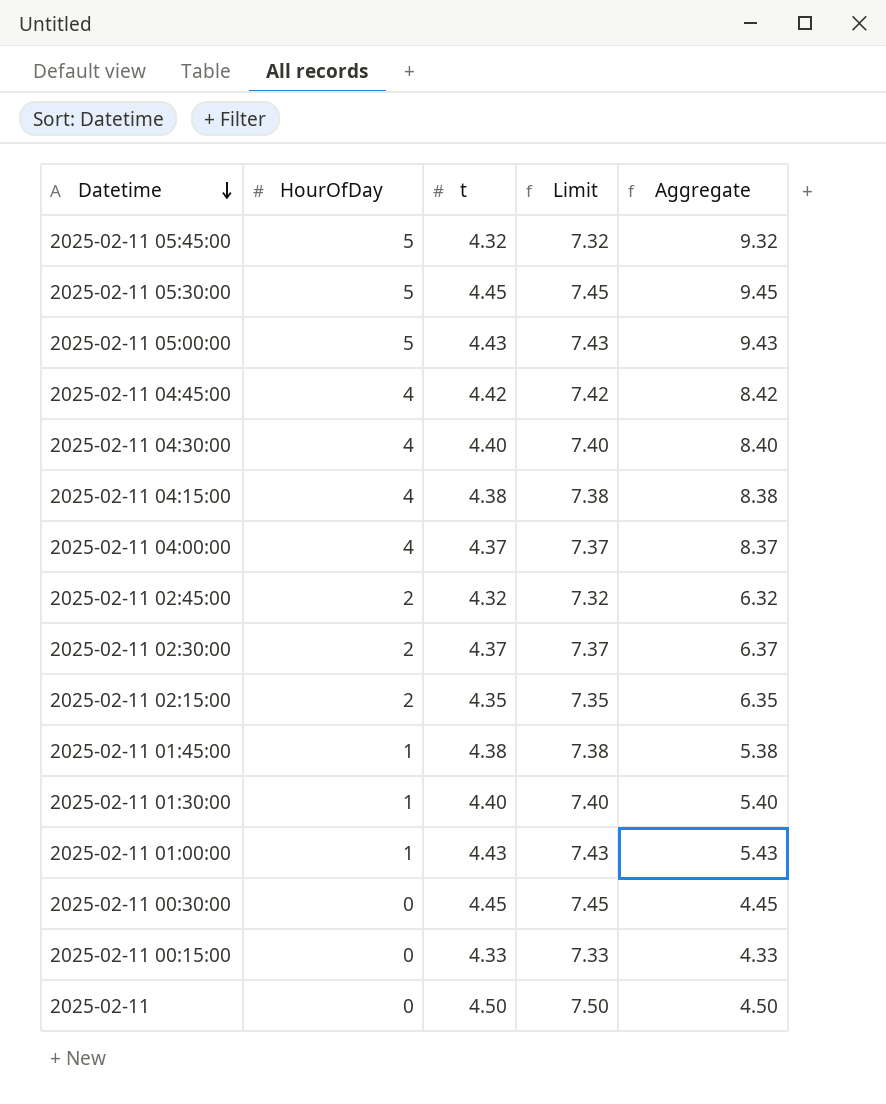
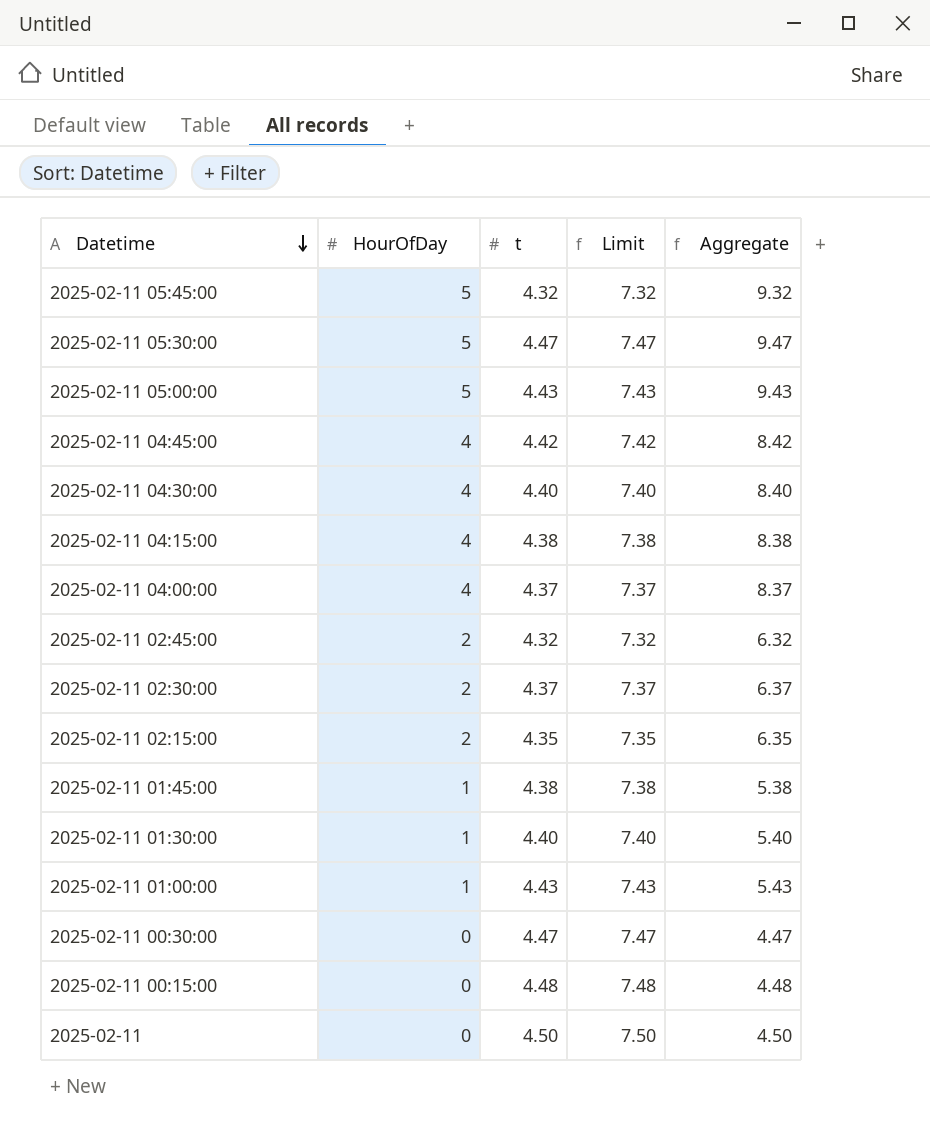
2025-02-11 05:30:00 | t: 4.45 -> 4.47
2025-02-11 05:30:00 | Limit: 7.45 -> 7.47
2025-02-11 05:30:00 | Aggregate: 9.45 -> 9.47
2025-02-11 00:30:00 | t: 4.45 -> 4.47
2025-02-11 00:30:00 | Limit: 7.45 -> 7.47
2025-02-11 00:30:00 | Aggregate: 4.45 -> 4.47
2025-02-11 00:15:00 | t: 4.33 -> 4.48
2025-02-11 00:15:00 | Limit: 7.33 -> 7.48
2025-02-11 00:15:00 | Aggregate: 4.33 -> 4.48

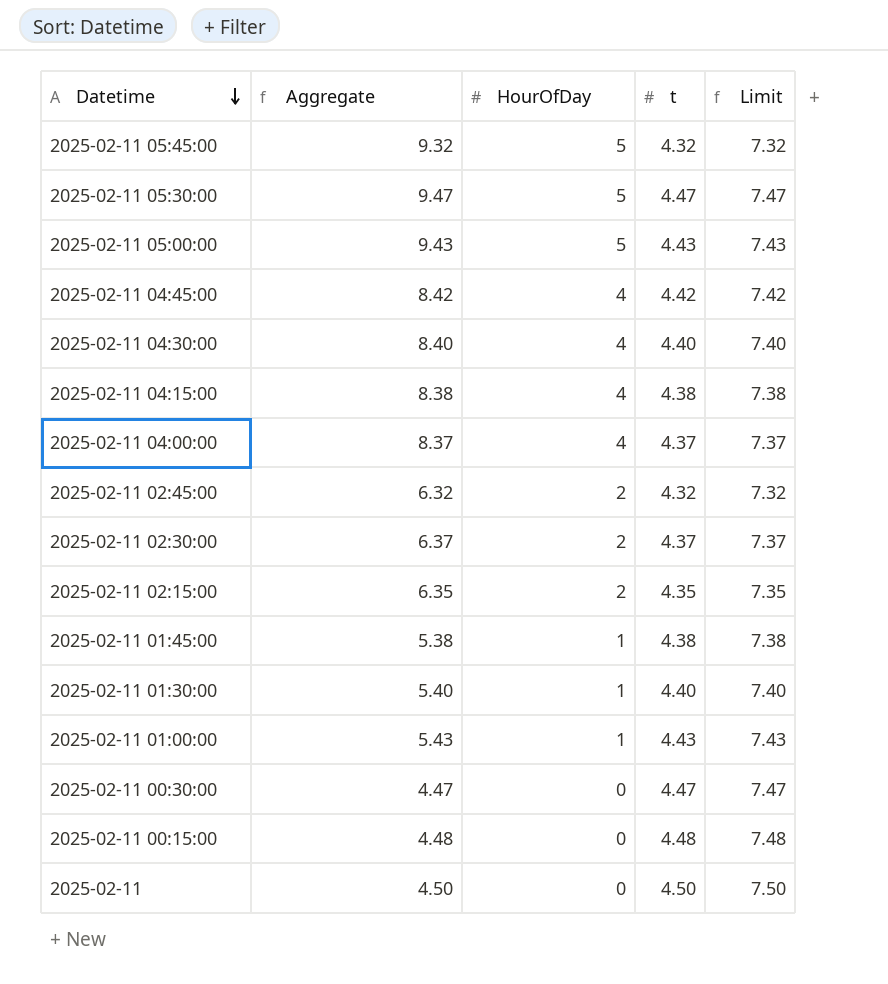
column Aggregate | position: 5 -> 2

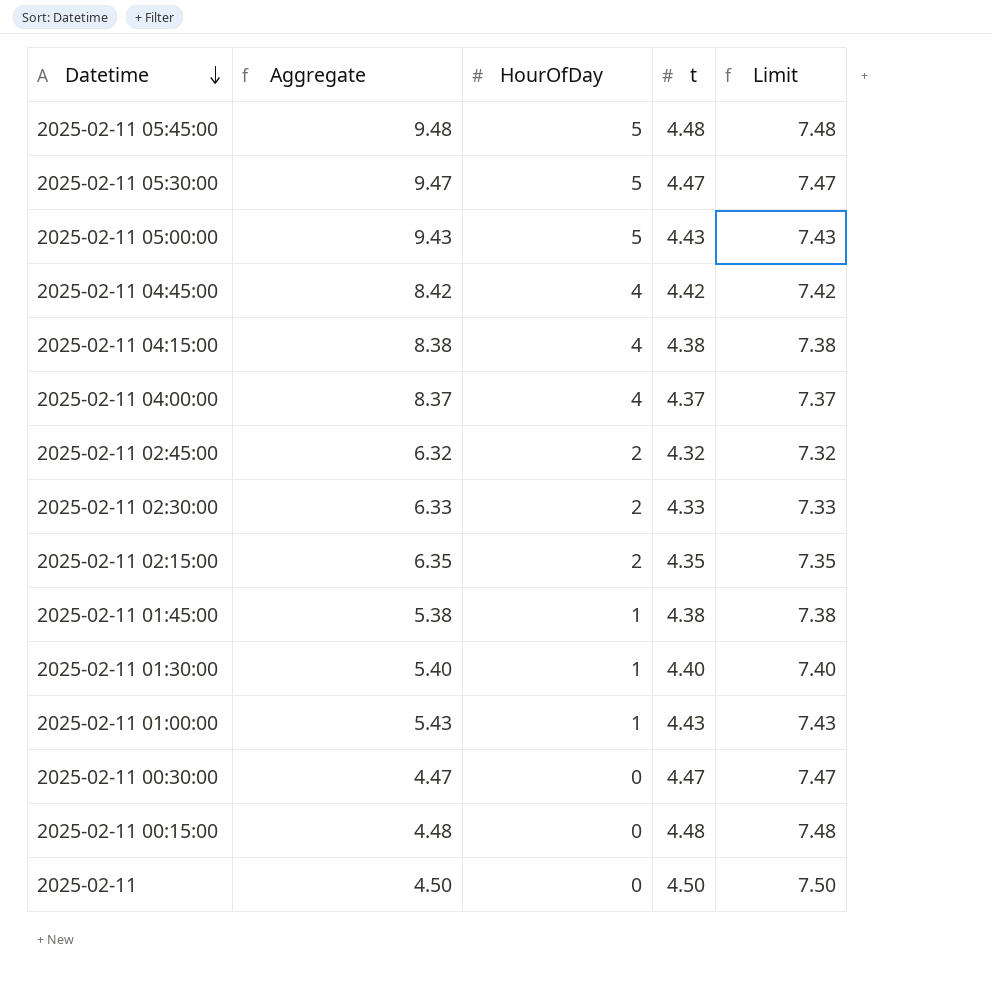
row 2025-02-11 04:30:00: 8.40 | 4 | 4.40 | 7.40 -> none
2025-02-11 05:45:00 | Aggregate: 9.32 -> 9.48
2025-02-11 05:45:00 | t: 4.32 -> 4.48
2025-02-11 05:45:00 | Limit: 7.32 -> 7.48
2025-02-11 02:30:00 | Aggregate: 6.37 -> 6.33
2025-02-11 02:30:00 | t: 4.37 -> 4.33
2025-02-11 02:30:00 | Limit: 7.37 -> 7.33

